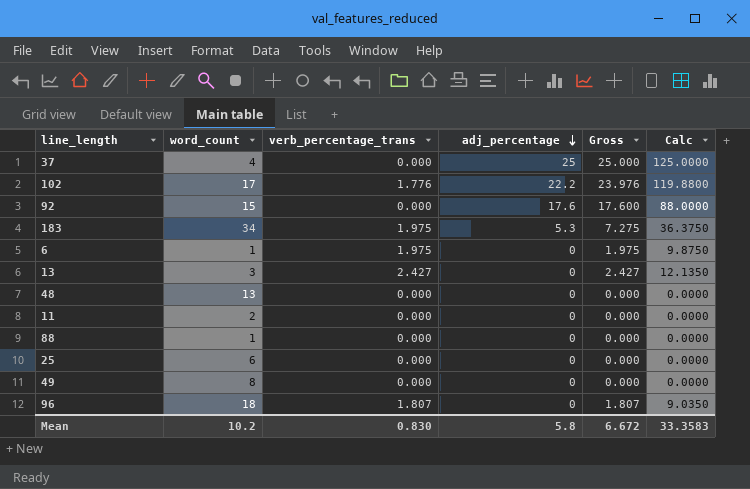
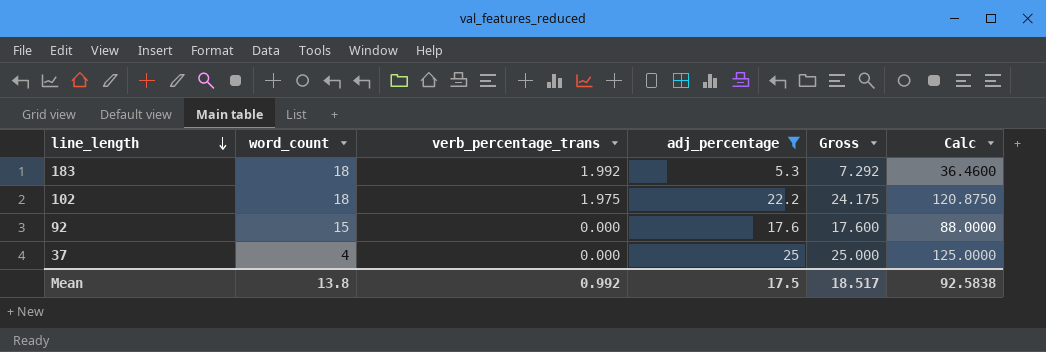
filter: none -> adj_percentage != 0
row order: adj_percentage descending -> line_length descending
183 | word_count: 34 -> 18
183 | verb_percentage_trans: 1.975 -> 1.992
183 | Gross: 7.275 -> 7.292
183 | Calc: 36.3750 -> 36.4600
102 | word_count: 17 -> 18
102 | verb_percentage_trans: 1.776 -> 1.975
102 | Gross: 23.976 -> 24.175
102 | Calc: 119.8800 -> 120.8750
Mean | word_count: 10.2 -> 13.8
Mean | verb_percentage_trans: 0.830 -> 0.992
Mean | adj_percentage: 5.8 -> 17.5
Mean | Gross: 6.672 -> 18.517
Mean | Calc: 33.3583 -> 92.5838

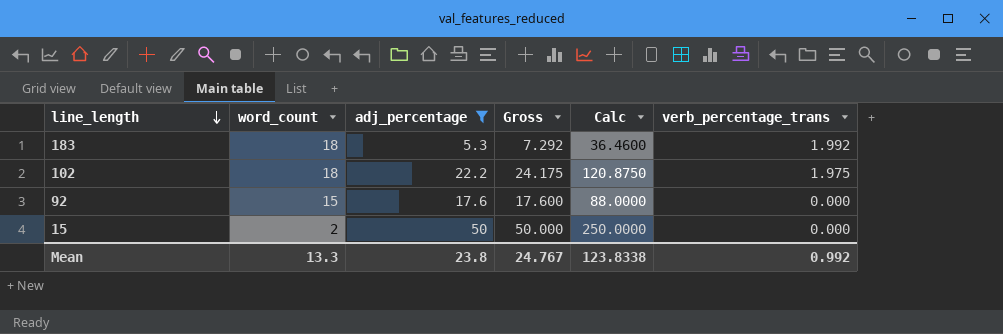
column verb_percentage_trans | position: 3 -> 6
row 37: 4 | 0.000 | 25 | 25.000 | 125.0000 -> none
row 15: none -> 2 | 50 | 50.000 | 250.0000 | 0.000
Mean | word_count: 13.8 -> 13.3
Mean | adj_percentage: 17.5 -> 23.8
Mean | Gross: 18.517 -> 24.767
Mean | Calc: 92.5838 -> 123.8338

